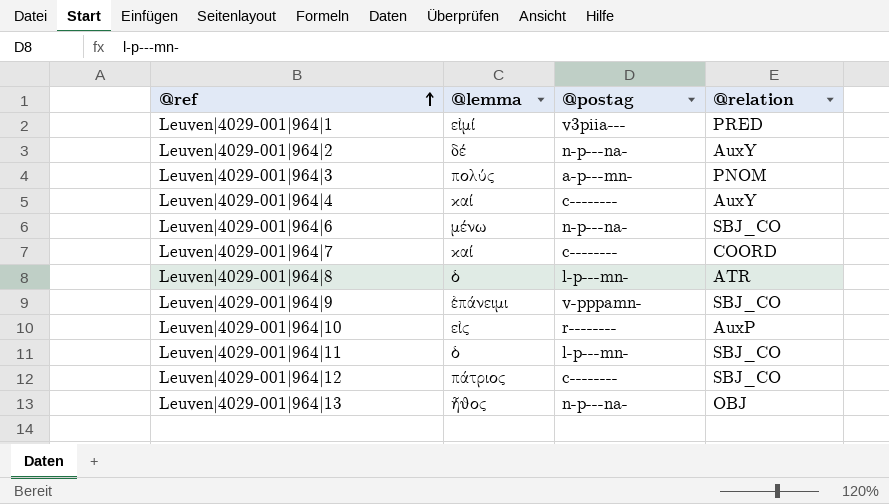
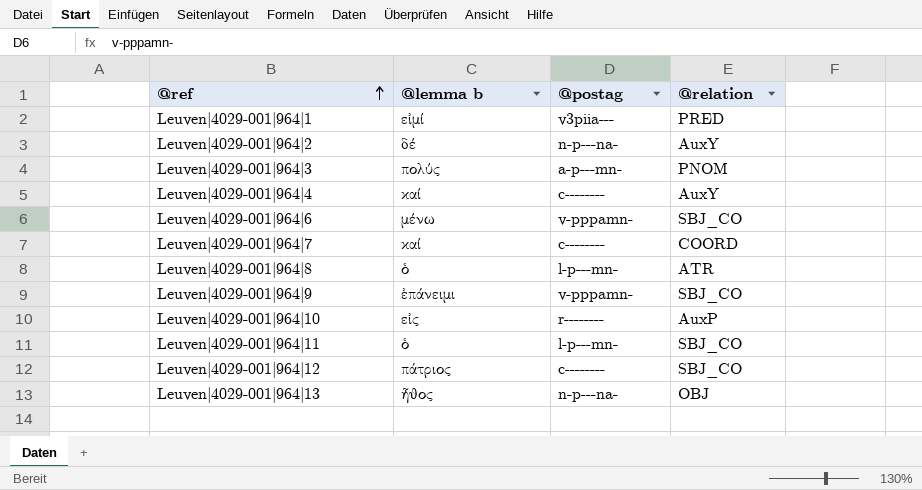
column name: @lemma -> @lemma b
Leuven|4029-001|964|6 | @postag: n-p---na- -> v-pppamn-

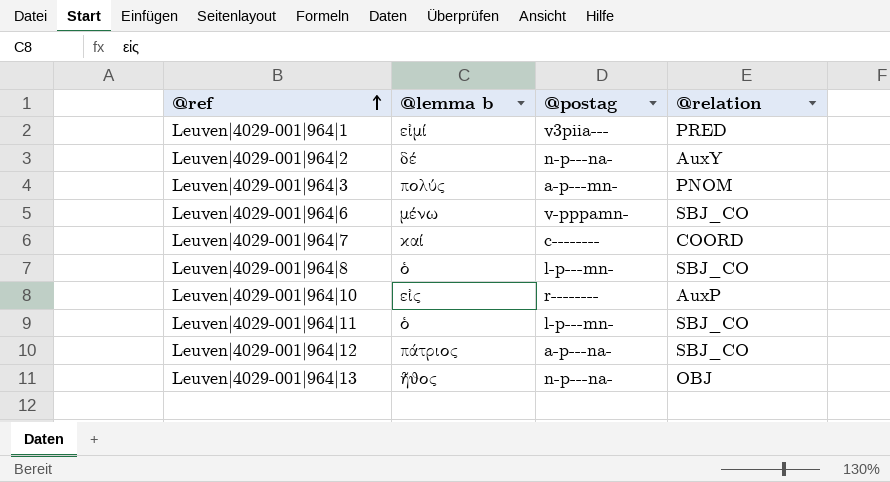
row Leuven|4029-001|964|4: καί | c-------- | AuxY -> none
row Leuven|4029-001|964|9: ἐπάνειμι | v-pppamn- | SBJ_CO -> none
Leuven|4029-001|964|8 | @relation: ATR -> SBJ_CO
Leuven|4029-001|964|12 | @postag: c-------- -> a-p---na-

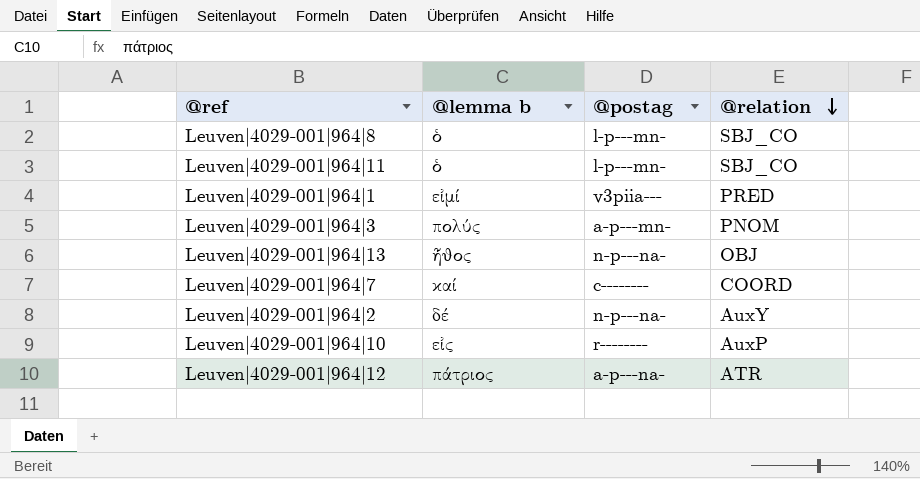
row order: @ref ascending -> @relation descending
row Leuven|4029-001|964|6: μένω | v-pppamn- | SBJ_CO -> none
Leuven|4029-001|964|12 | @relation: SBJ_CO -> ATR

